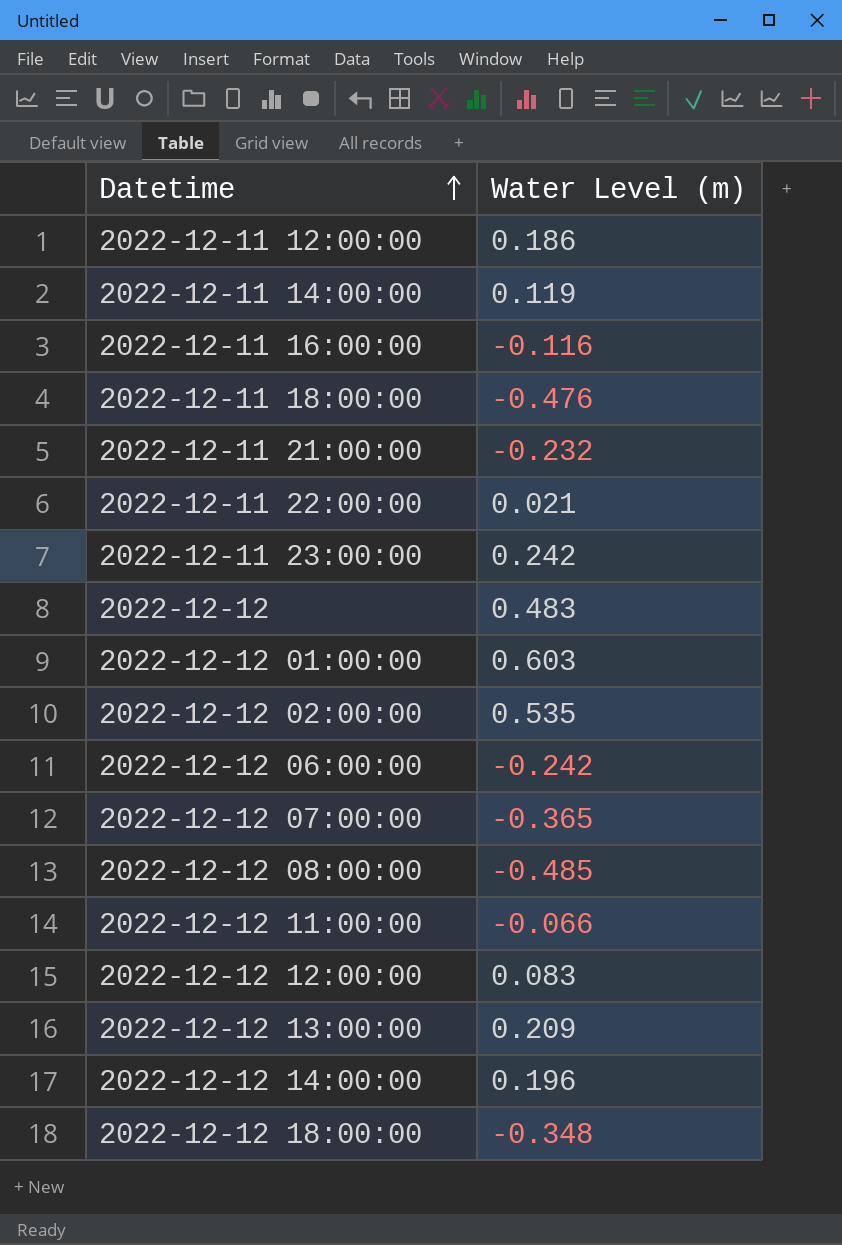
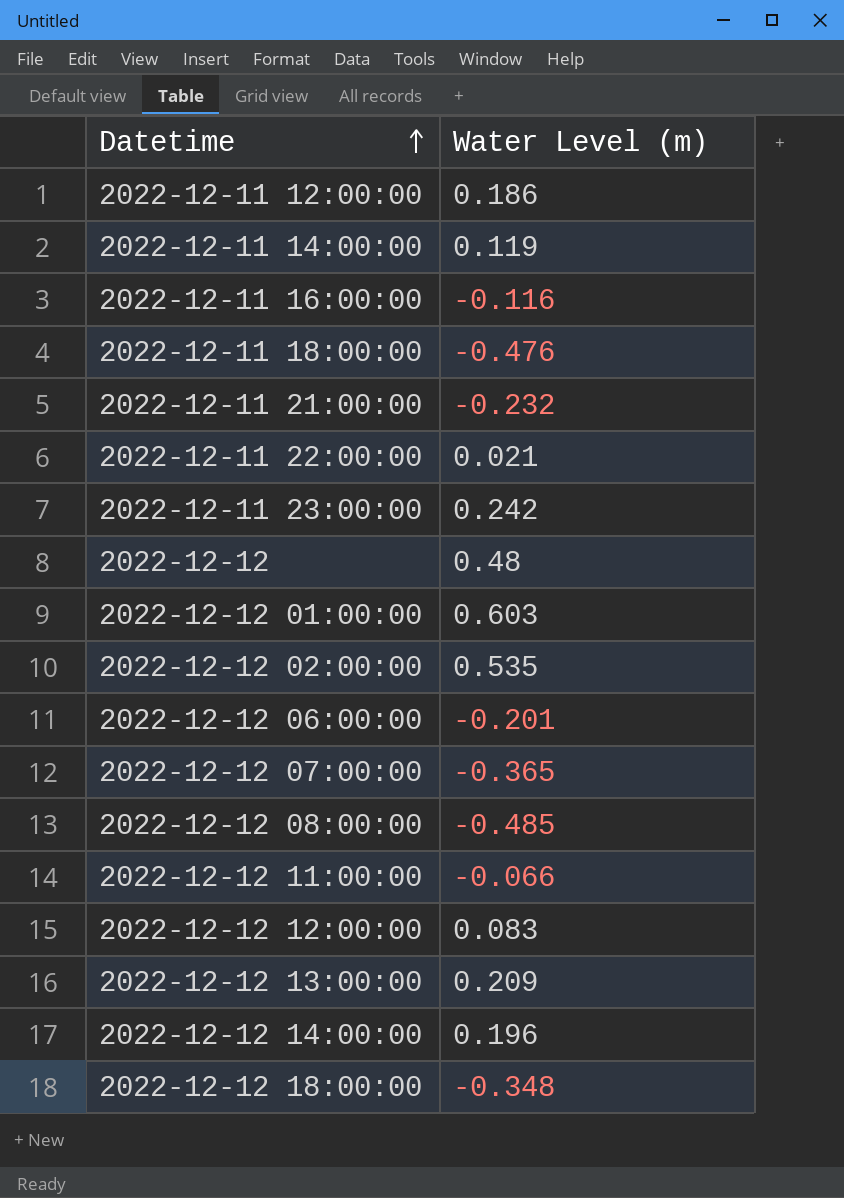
2022-12-12 | Water Level (m): 0.483 -> 0.48
2022-12-12 06:00:00 | Water Level (m): -0.242 -> -0.201

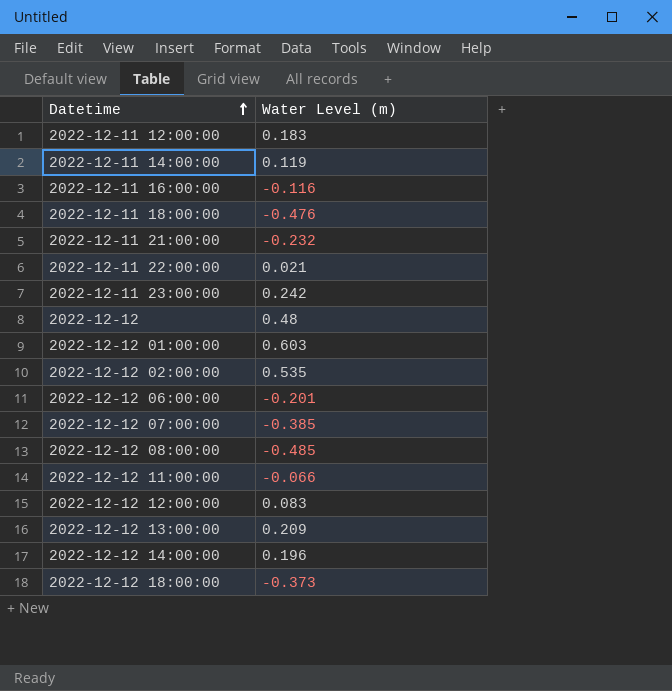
2022-12-11 12:00:00 | Water Level (m): 0.186 -> 0.183
2022-12-12 07:00:00 | Water Level (m): -0.365 -> -0.385
2022-12-12 18:00:00 | Water Level (m): -0.348 -> -0.373

